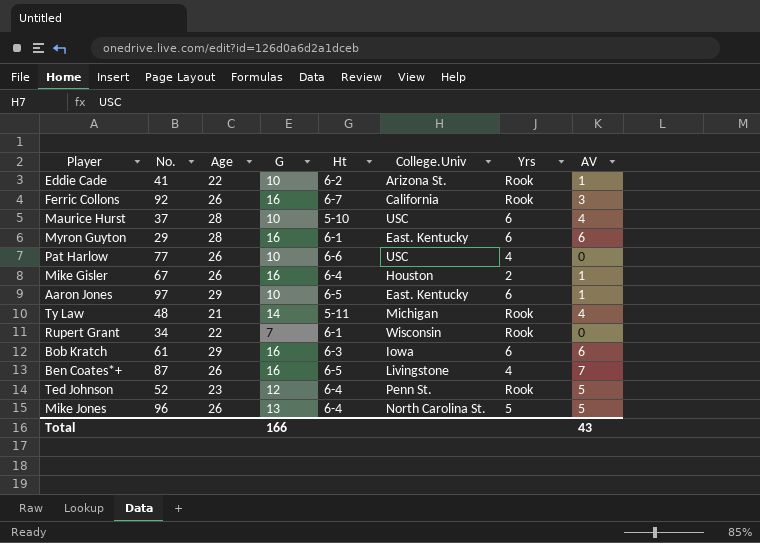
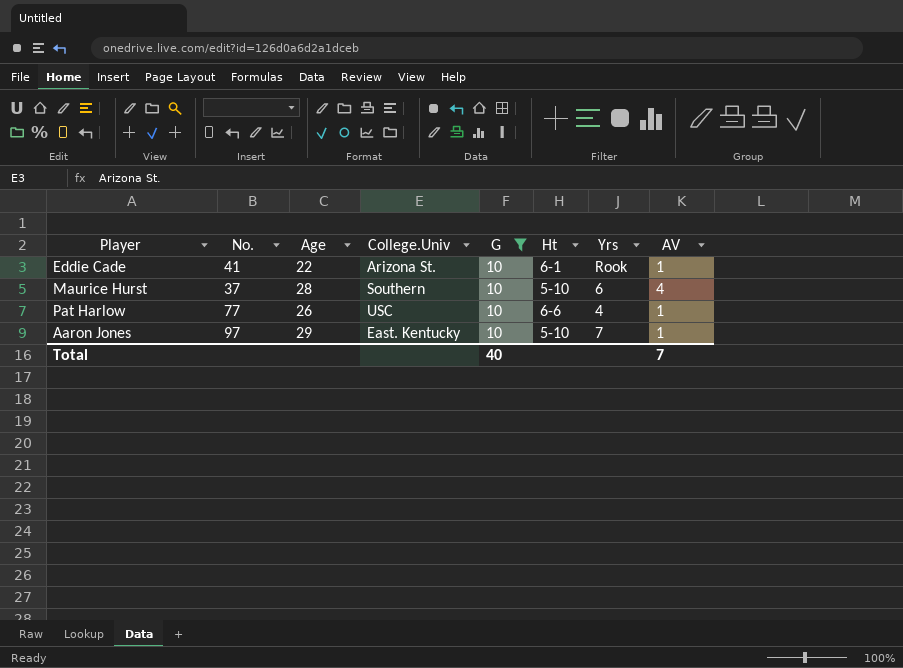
filter: none -> G = 10
column College.Univ | position: 6 -> 4
Eddie Cade | Ht: 6-2 -> 6-1
Maurice Hurst | College.Univ: USC -> Southern
Pat Harlow | AV: 0 -> 1
Aaron Jones | Ht: 6-5 -> 5-10
Aaron Jones | Yrs: 6 -> 7
Total | G: 166 -> 40
Total | AV: 43 -> 7

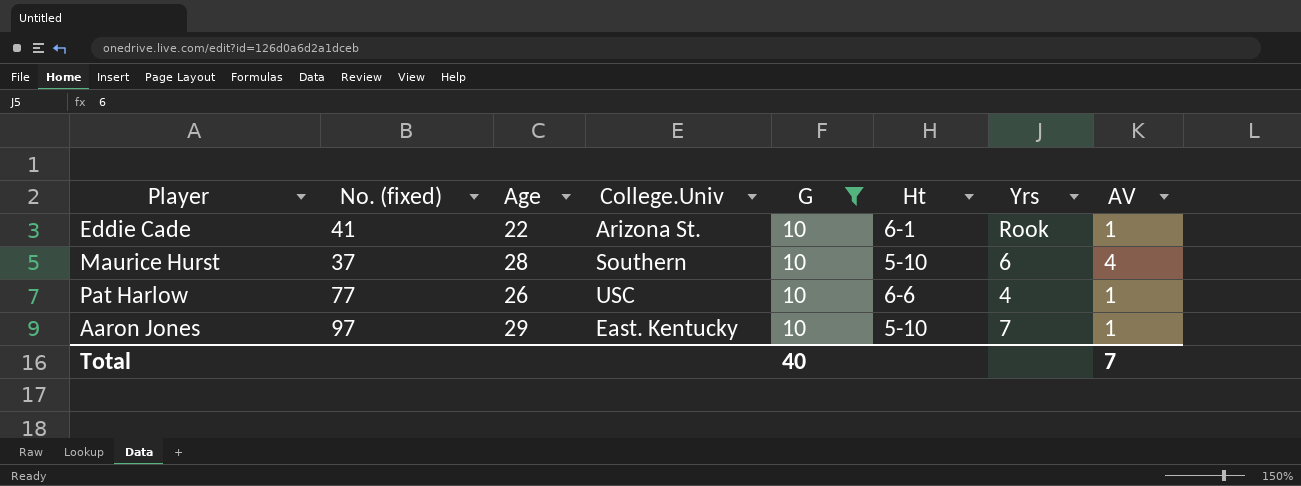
column name: No. -> No. (fixed)

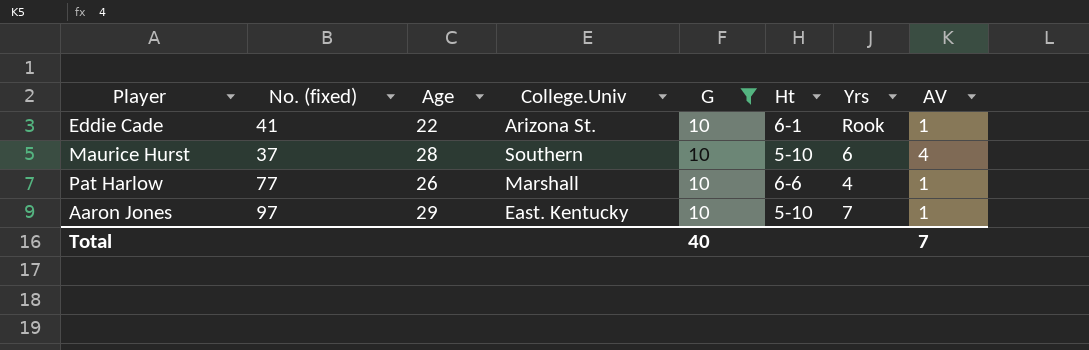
Pat Harlow | College.Univ: USC -> Marshall

